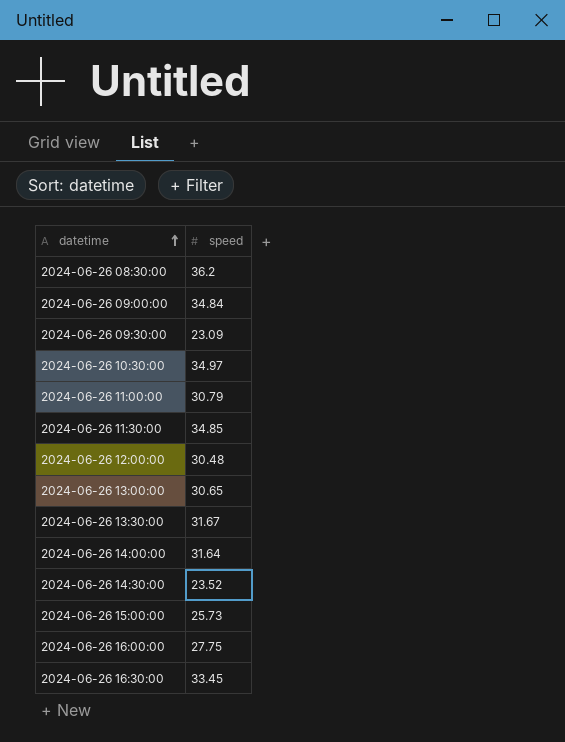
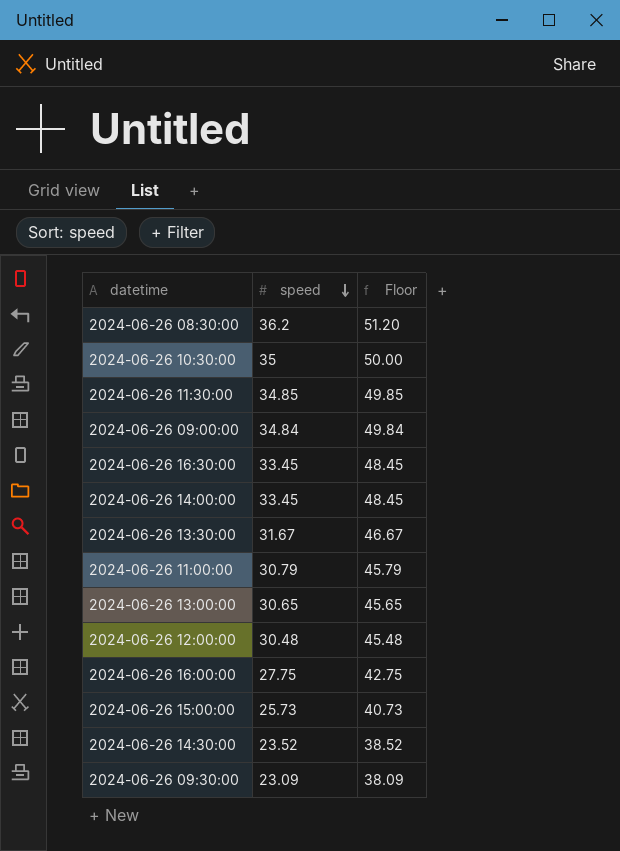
row order: datetime ascending -> speed descending
column Floor | formula: none -> [speed] + 15
2024-06-26 10:30:00 | speed: 34.97 -> 35
2024-06-26 14:00:00 | speed: 31.64 -> 33.45

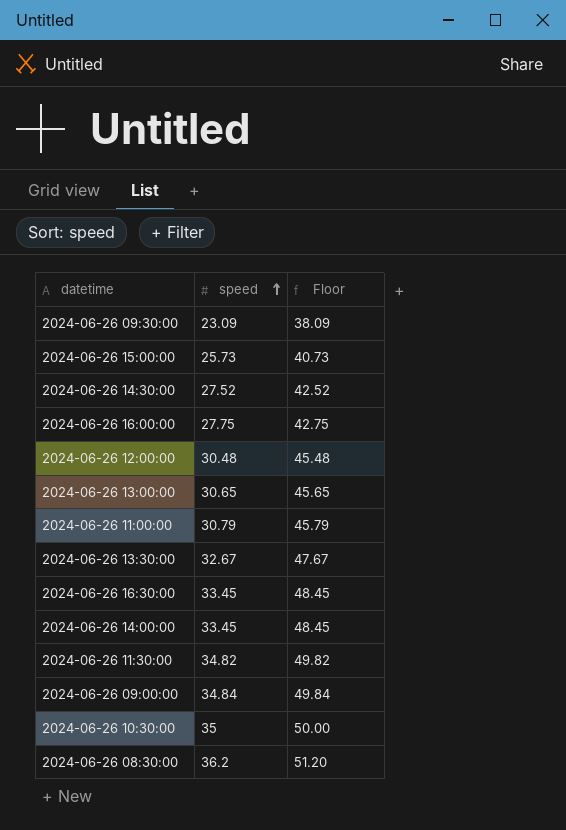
row order: speed descending -> speed ascending
2024-06-26 14:30:00 | speed: 23.52 -> 27.52
2024-06-26 14:30:00 | Floor: 38.52 -> 42.52
2024-06-26 13:30:00 | speed: 31.67 -> 32.67
2024-06-26 13:30:00 | Floor: 46.67 -> 47.67
2024-06-26 11:30:00 | speed: 34.85 -> 34.82
2024-06-26 11:30:00 | Floor: 49.85 -> 49.82

